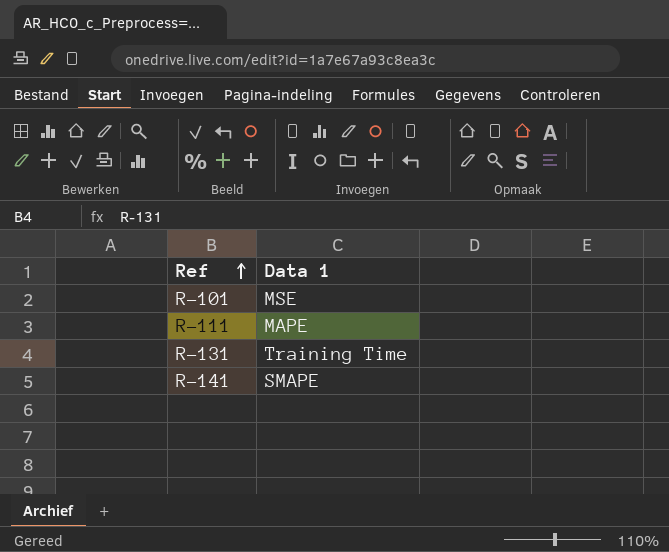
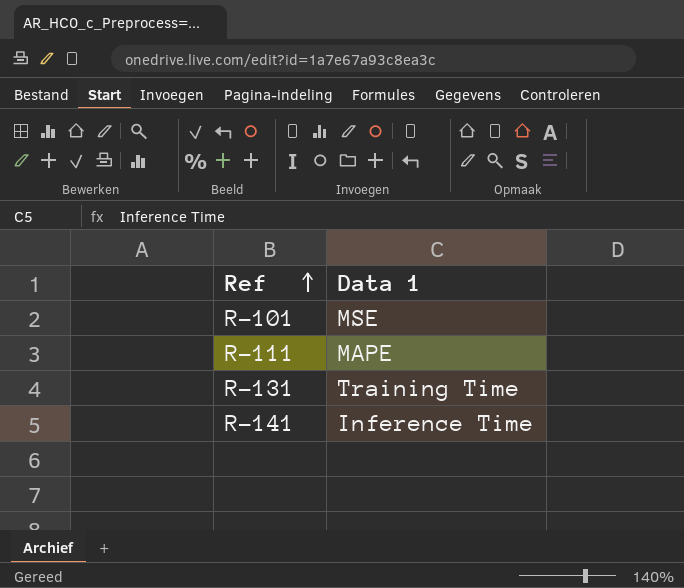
R-141 | Data 1: SMAPE -> Inference Time

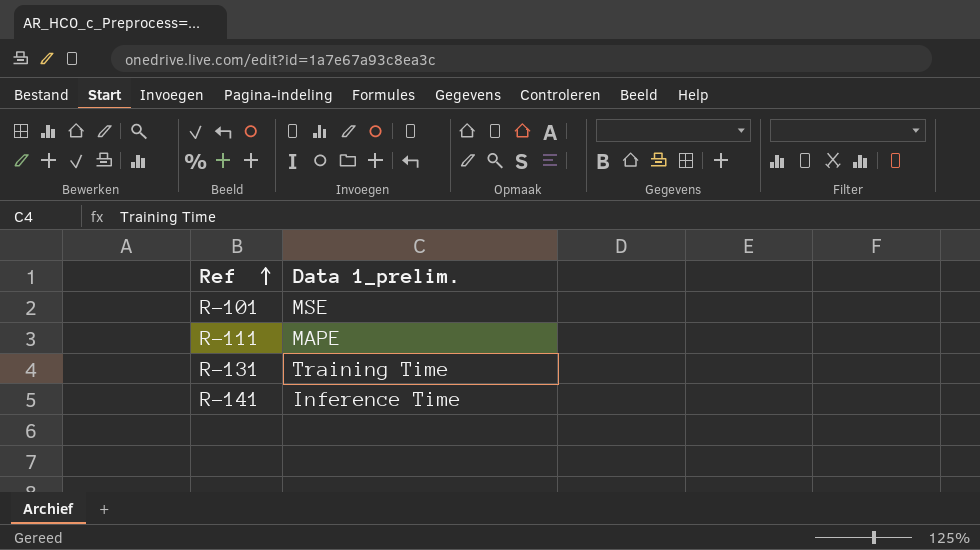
column name: Data 1 -> Data 1_prelim.

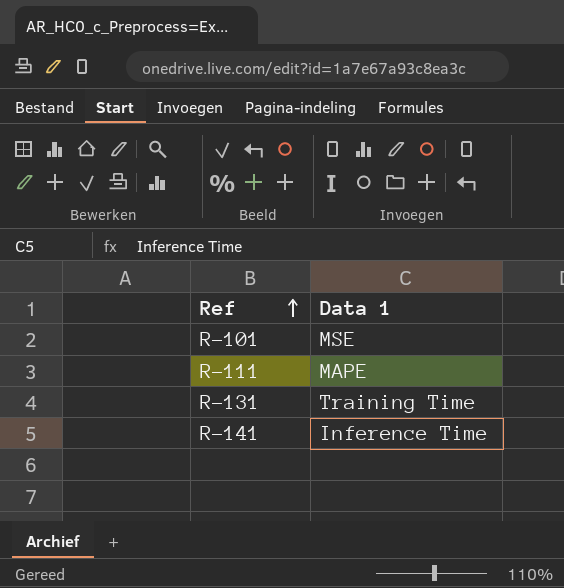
column name: Data 1_prelim. -> Data 1

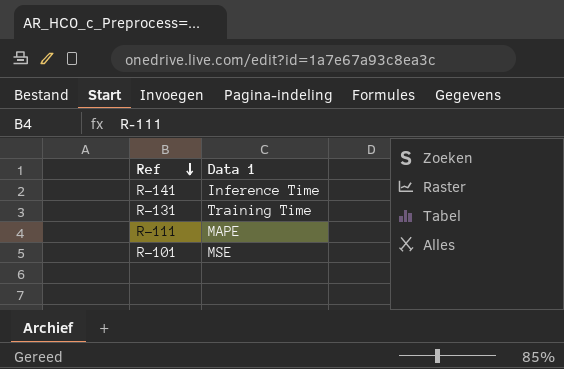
row order: Ref ascending -> Ref descending

